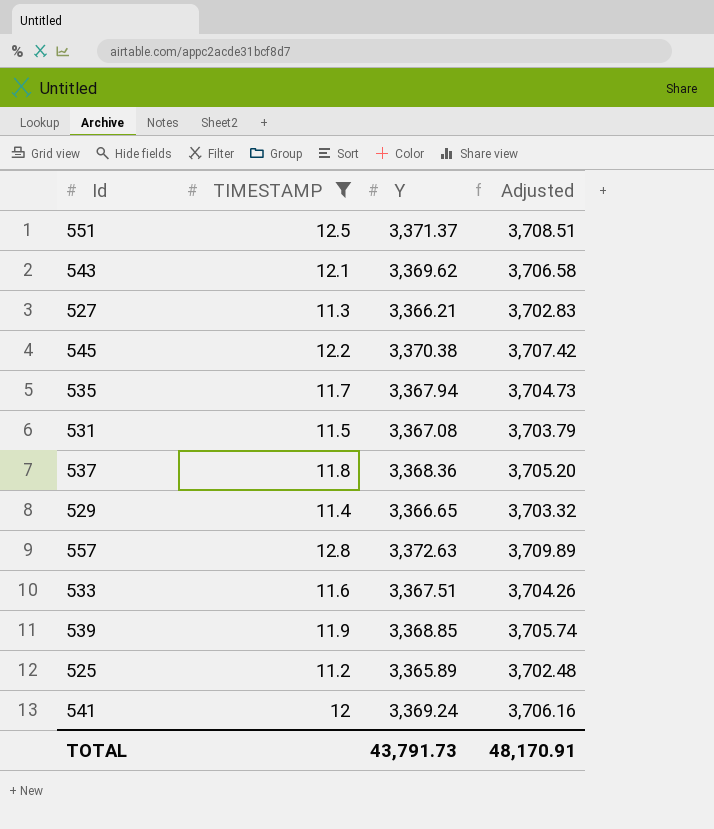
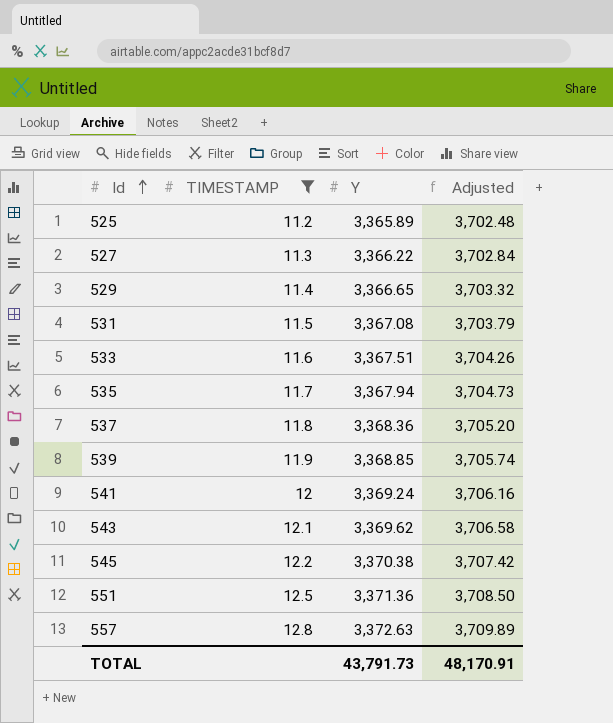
row order: none -> Id ascending
527 | Y: 3,366.21 -> 3,366.22
527 | Adjusted: 3,702.83 -> 3,702.84
551 | Y: 3,371.37 -> 3,371.36
551 | Adjusted: 3,708.51 -> 3,708.50

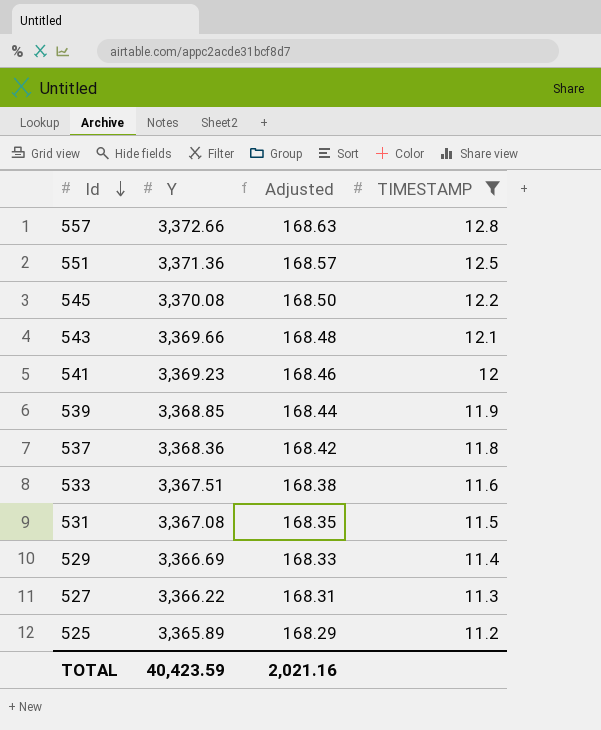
row order: Id ascending -> Id descending
column Adjusted | formula: [Y] * 1.1 -> [Y] * 0.05
column TIMESTAMP | position: 2 -> 4
row 535: 11.7 | 3,367.94 | 3,704.73 -> none
557 | Y: 3,372.63 -> 3,372.66
545 | Y: 3,370.38 -> 3,370.08
543 | Y: 3,369.62 -> 3,369.66
541 | Y: 3,369.24 -> 3,369.23
529 | Y: 3,366.65 -> 3,366.69
TOTAL | Y: 43,791.73 -> 40,423.59
TOTAL | Adjusted: 48,170.91 -> 2,021.16

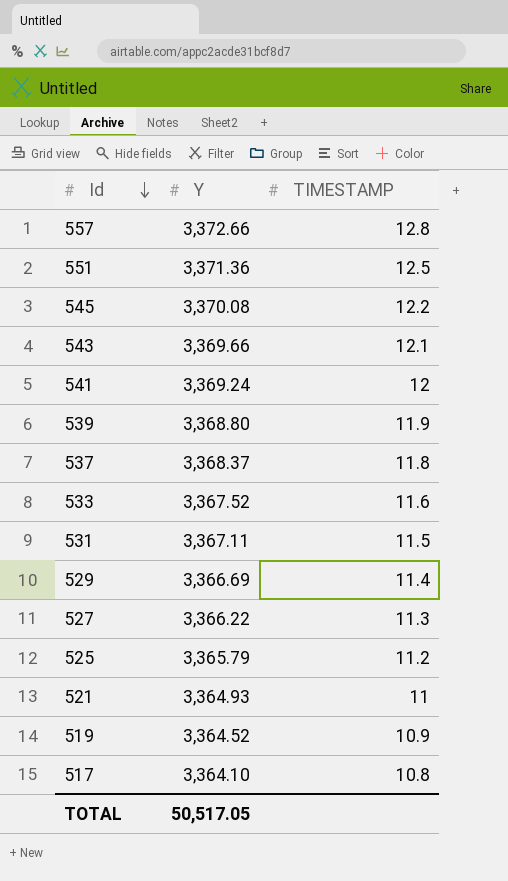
filter: TIMESTAMP >= 11.2 -> none
column Adjusted | formula: [Y] * 0.05 -> none
541 | Y: 3,369.23 -> 3,369.24
539 | Y: 3,368.85 -> 3,368.80
537 | Y: 3,368.36 -> 3,368.37
533 | Y: 3,367.51 -> 3,367.52
531 | Y: 3,367.08 -> 3,367.11
525 | Y: 3,365.89 -> 3,365.79
TOTAL | Y: 40,423.59 -> 50,517.05

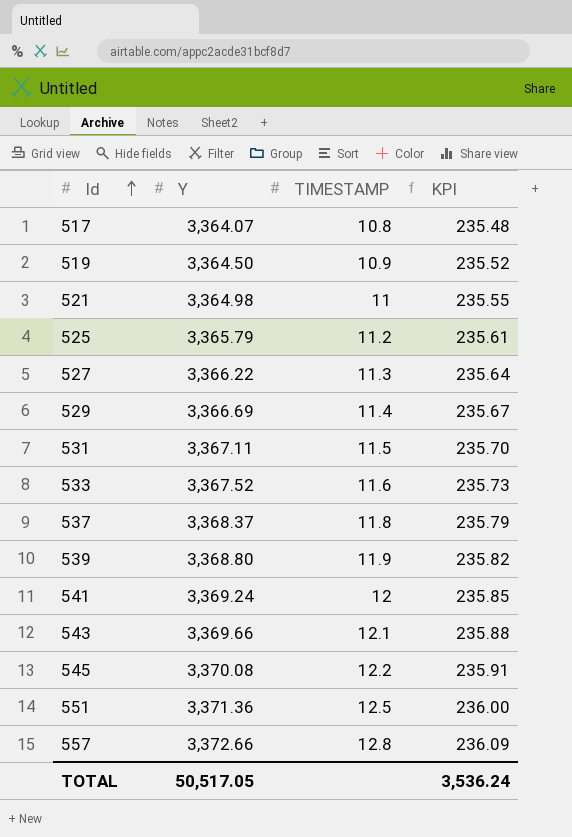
row order: Id descending -> Id ascending
column KPI | formula: none -> [Y] * 0.07
517 | Y: 3,364.10 -> 3,364.07
519 | Y: 3,364.52 -> 3,364.50
521 | Y: 3,364.93 -> 3,364.98

